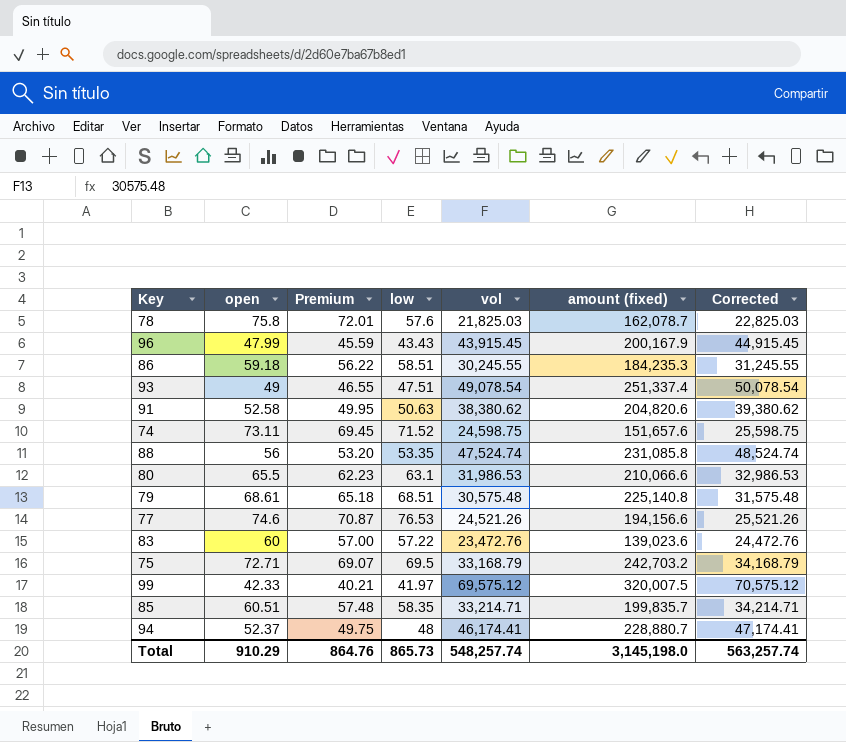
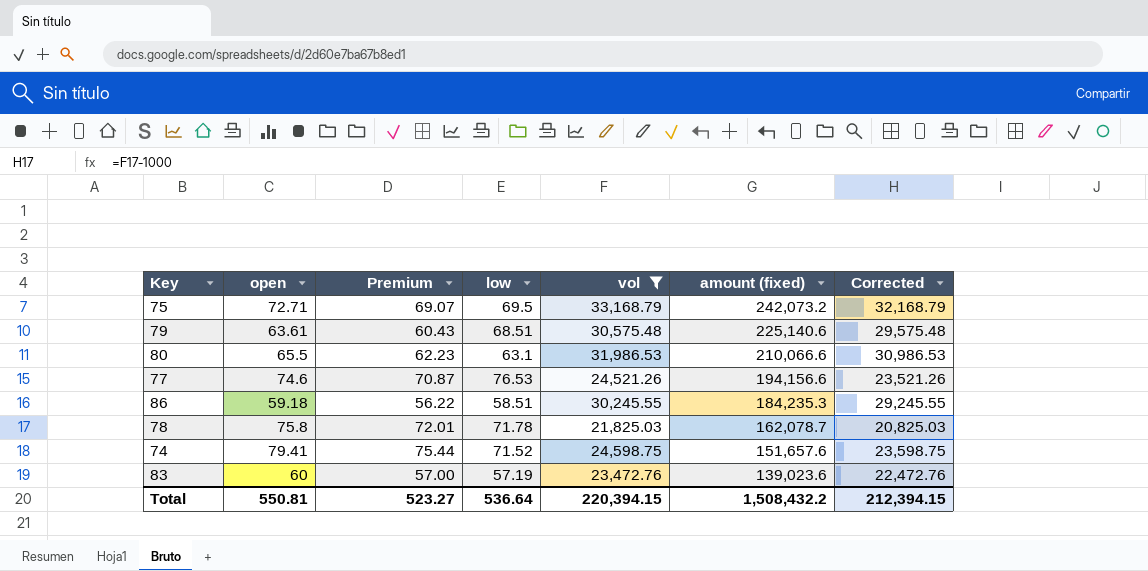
filter: none -> vol <= 33,168.79
row order: none -> amount (fixed) descending
column Corrected | formula: [vol] + 1000 -> [vol] - 1000
75 | amount (fixed): 242,703.2 -> 242,073.2
79 | open: 68.61 -> 63.61
79 | Premium: 65.18 -> 60.43
79 | amount (fixed): 225,140.8 -> 225,140.6
78 | low: 57.6 -> 71.78
74 | open: 73.11 -> 79.41
74 | Premium: 69.45 -> 75.44
83 | low: 57.22 -> 57.19
Total | open: 910.29 -> 550.81
Total | Premium: 864.76 -> 523.27
Total | low: 865.73 -> 536.64
Total | vol: 548,257.74 -> 220,394.15
Total | amount (fixed): 3,145,198.0 -> 1,508,432.2
Total | Corrected: 563,257.74 -> 212,394.15

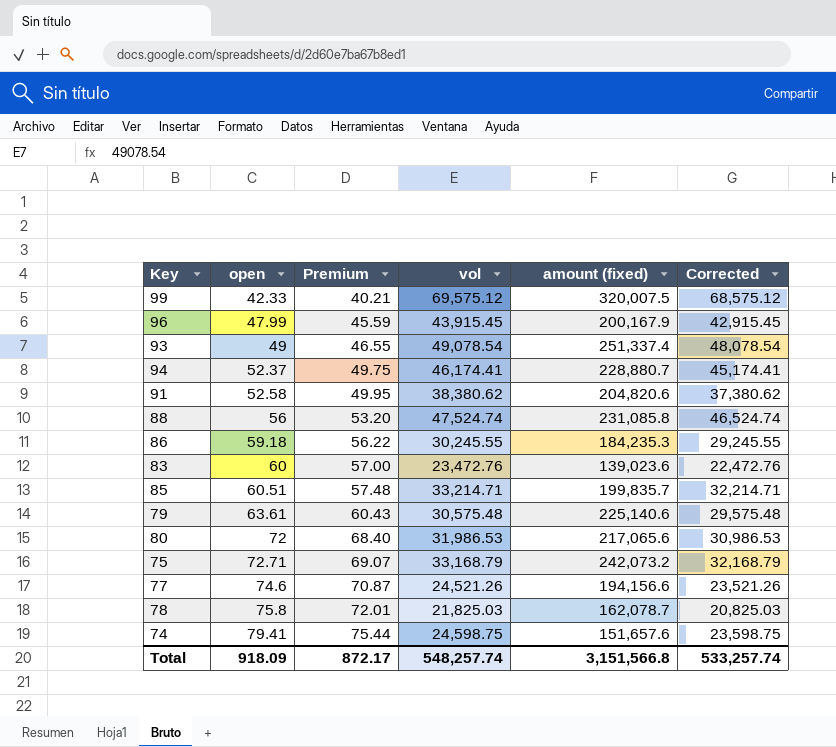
filter: vol <= 33,168.79 -> none
row order: amount (fixed) descending -> open ascending
column low | position: 4 -> none
80 | open: 65.5 -> 72
80 | Premium: 62.23 -> 68.40
80 | amount (fixed): 210,066.6 -> 217,065.6
Total | open: 550.81 -> 918.09
Total | Premium: 523.27 -> 872.17
Total | vol: 220,394.15 -> 548,257.74
Total | amount (fixed): 1,508,432.2 -> 3,151,566.8
Total | Corrected: 212,394.15 -> 533,257.74

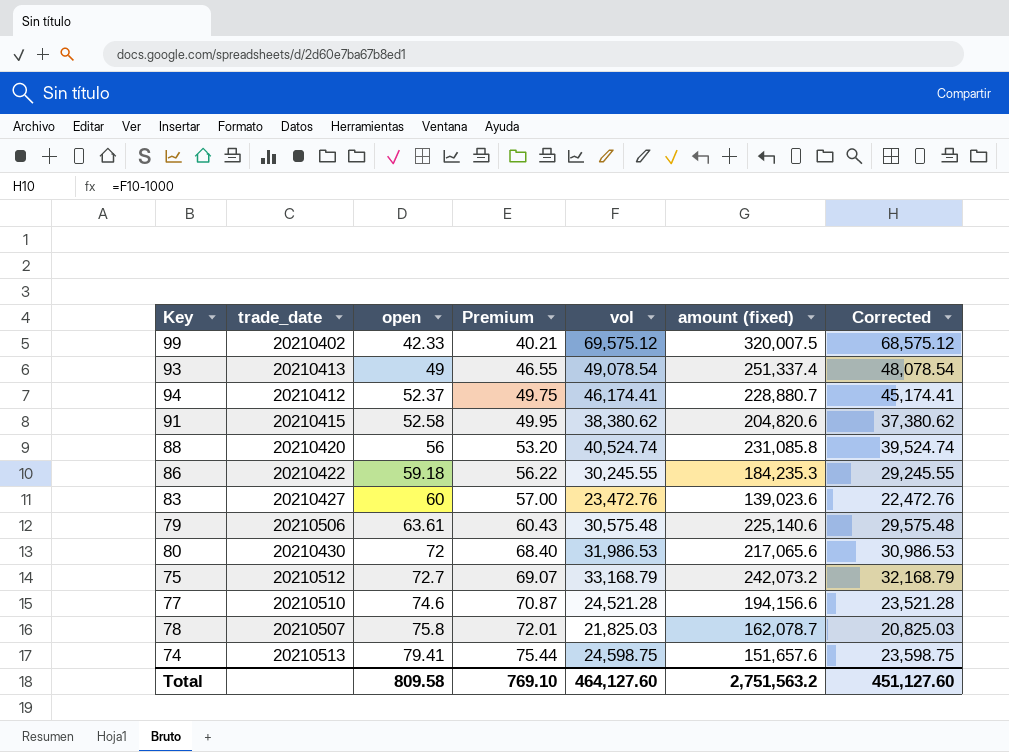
column trade_date | position: none -> 2
row 96: 47.99 | 45.59 | 43,915.45 | 200,167.9 | 42,915.45 -> none
row 85: 60.51 | 57.48 | 33,214.71 | 199,835.7 | 32,214.71 -> none
88 | vol: 47,524.74 -> 40,524.74
88 | Corrected: 46,524.74 -> 39,524.74
75 | open: 72.71 -> 72.7
77 | vol: 24,521.26 -> 24,521.28
77 | Corrected: 23,521.26 -> 23,521.28
Total | open: 918.09 -> 809.58
Total | Premium: 872.17 -> 769.10
Total | vol: 548,257.74 -> 464,127.60
Total | amount (fixed): 3,151,566.8 -> 2,751,563.2
Total | Corrected: 533,257.74 -> 451,127.60

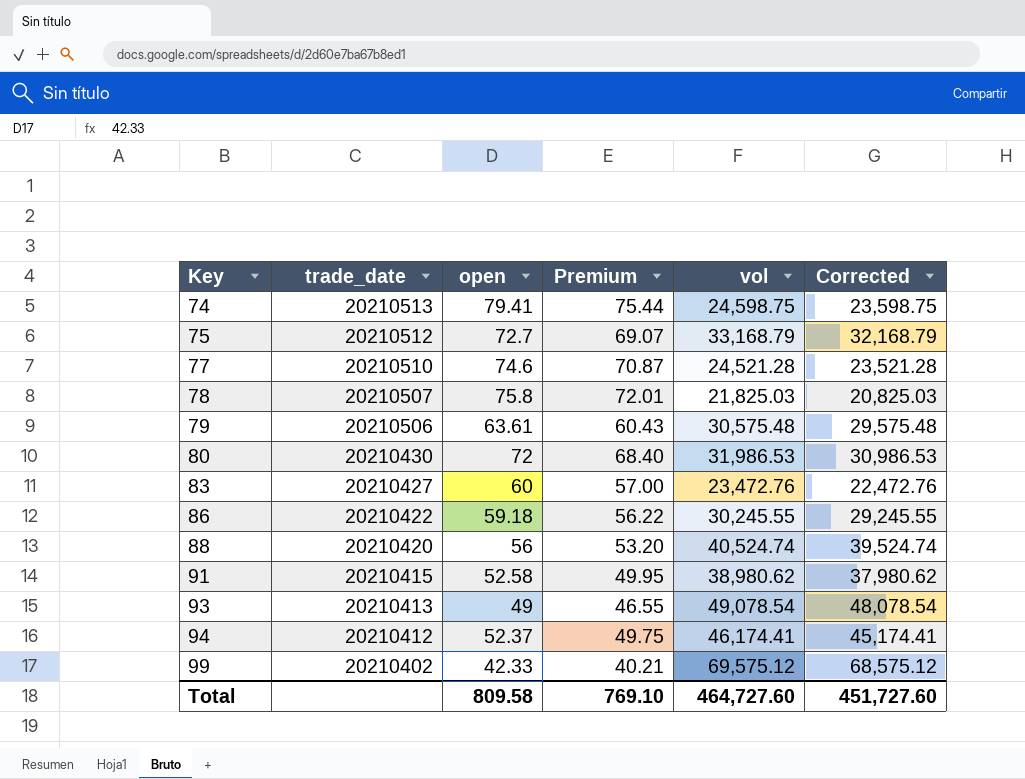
row order: open ascending -> Key ascending
column amount (fixed) | position: 6 -> none
91 | vol: 38,380.62 -> 38,980.62
91 | Corrected: 37,380.62 -> 37,980.62
Total | vol: 464,127.60 -> 464,727.60
Total | Corrected: 451,127.60 -> 451,727.60

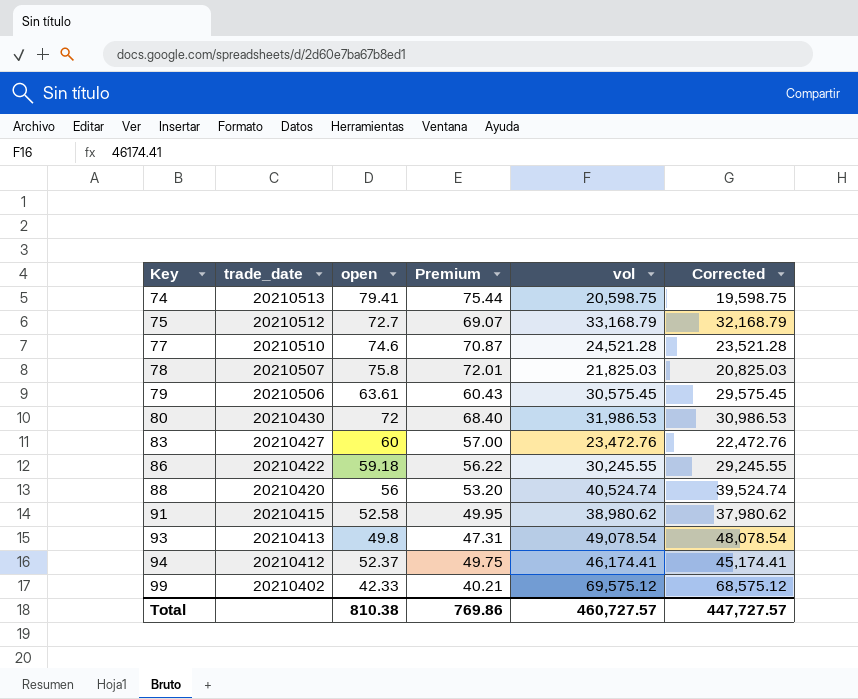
74 | vol: 24,598.75 -> 20,598.75
74 | Corrected: 23,598.75 -> 19,598.75
79 | vol: 30,575.48 -> 30,575.45
79 | Corrected: 29,575.48 -> 29,575.45
93 | open: 49 -> 49.8
93 | Premium: 46.55 -> 47.31
Total | open: 809.58 -> 810.38
Total | Premium: 769.10 -> 769.86
Total | vol: 464,727.60 -> 460,727.57
Total | Corrected: 451,727.60 -> 447,727.57

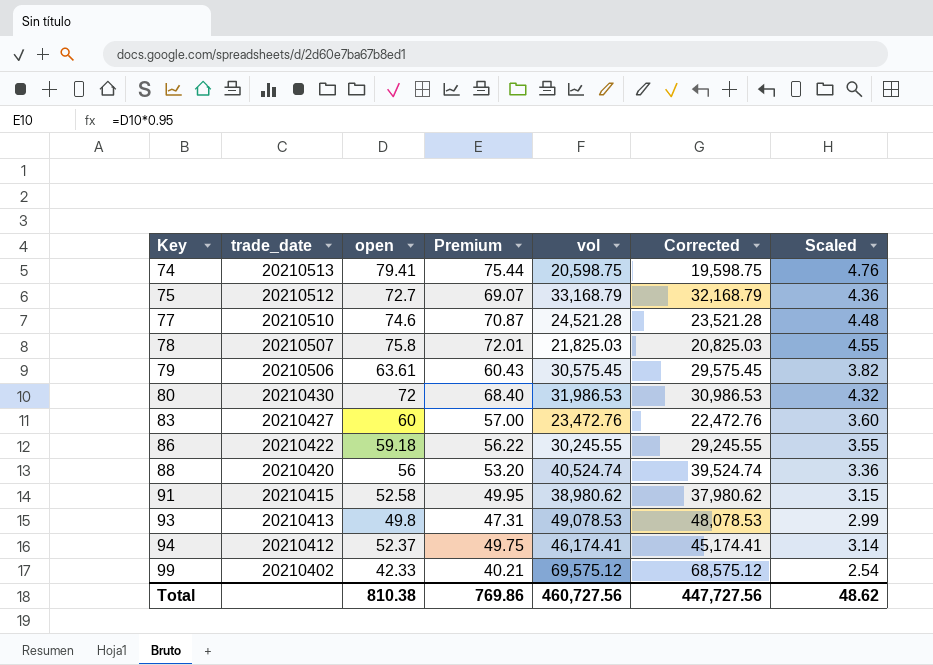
column Scaled | formula: none -> [open] * 0.06
93 | vol: 49,078.54 -> 49,078.53
93 | Corrected: 48,078.54 -> 48,078.53
Total | vol: 460,727.57 -> 460,727.56
Total | Corrected: 447,727.57 -> 447,727.56

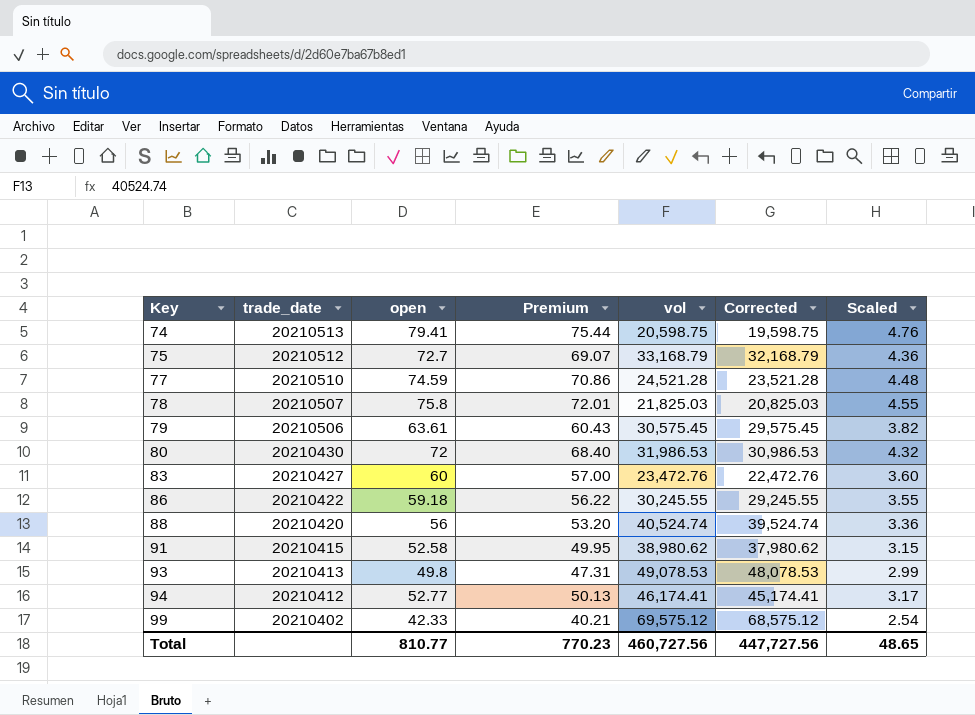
77 | open: 74.6 -> 74.59
77 | Premium: 70.87 -> 70.86
94 | open: 52.37 -> 52.77
94 | Premium: 49.75 -> 50.13
94 | Scaled: 3.14 -> 3.17
Total | open: 810.38 -> 810.77
Total | Premium: 769.86 -> 770.23
Total | Scaled: 48.62 -> 48.65

